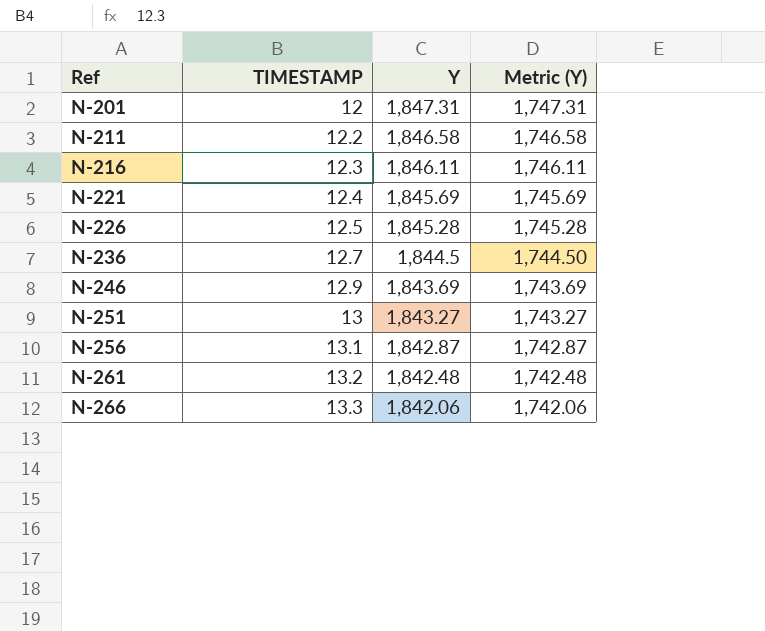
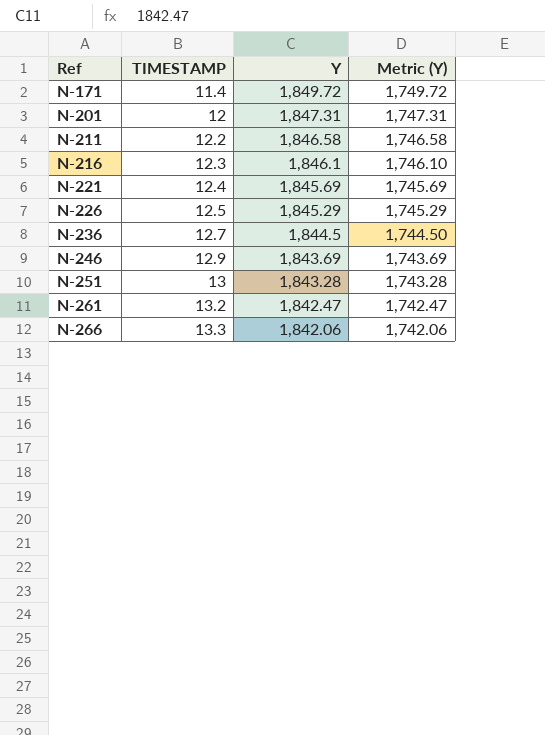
row N-256: 13.1 | 1,842.87 | 1,742.87 -> none
row N-171: none -> 11.4 | 1,849.72 | 1,749.72
N-216 | Y: 1,846.11 -> 1,846.1
N-216 | Metric (Y): 1,746.11 -> 1,746.10
N-226 | Y: 1,845.28 -> 1,845.29
N-226 | Metric (Y): 1,745.28 -> 1,745.29
N-251 | Y: 1,843.27 -> 1,843.28
N-251 | Metric (Y): 1,743.27 -> 1,743.28
N-261 | Y: 1,842.48 -> 1,842.47
N-261 | Metric (Y): 1,742.48 -> 1,742.47

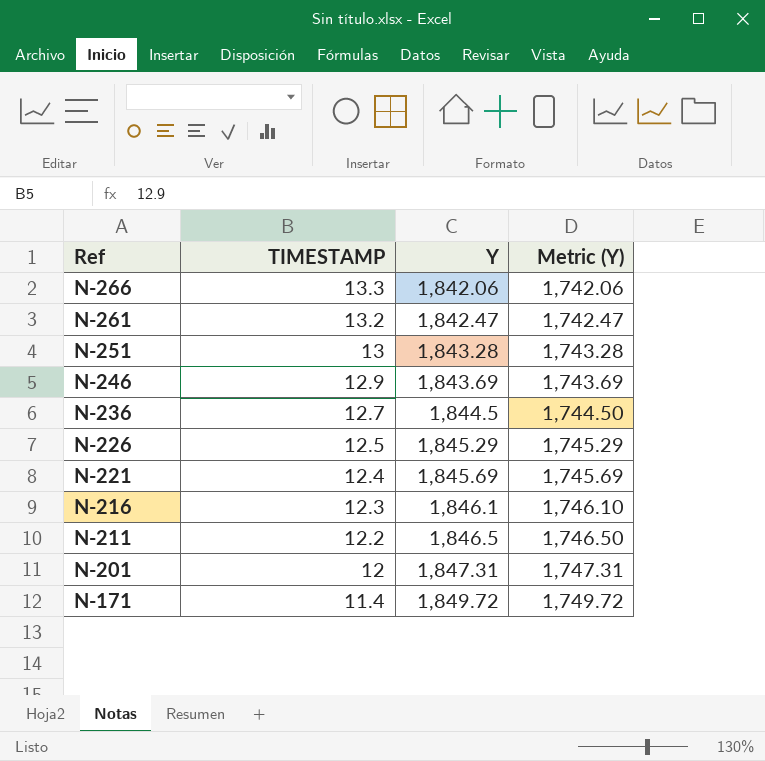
row order: Ref ascending -> Ref descending
N-211 | Y: 1,846.58 -> 1,846.5
N-211 | Metric (Y): 1,746.58 -> 1,746.50

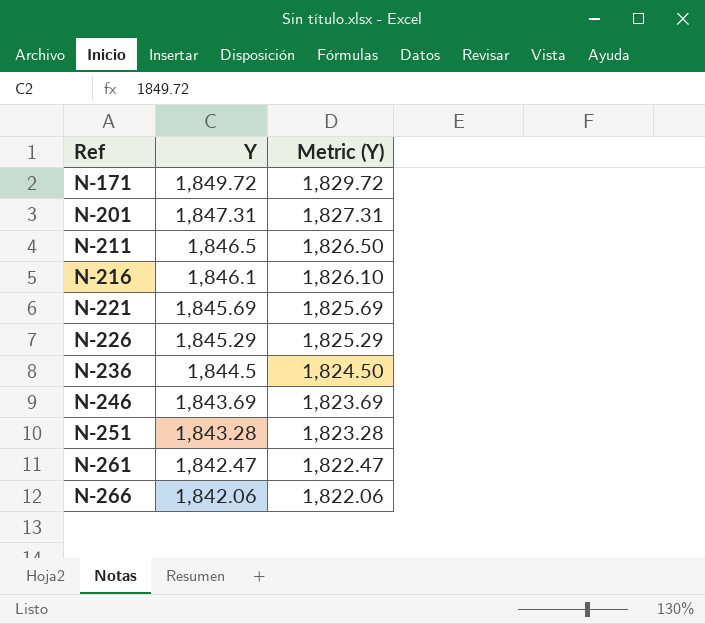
row order: Ref descending -> Ref ascending
column TIMESTAMP | position: 2 -> none
column Metric (Y) | formula: [Y] - 100 -> [Y] - 20

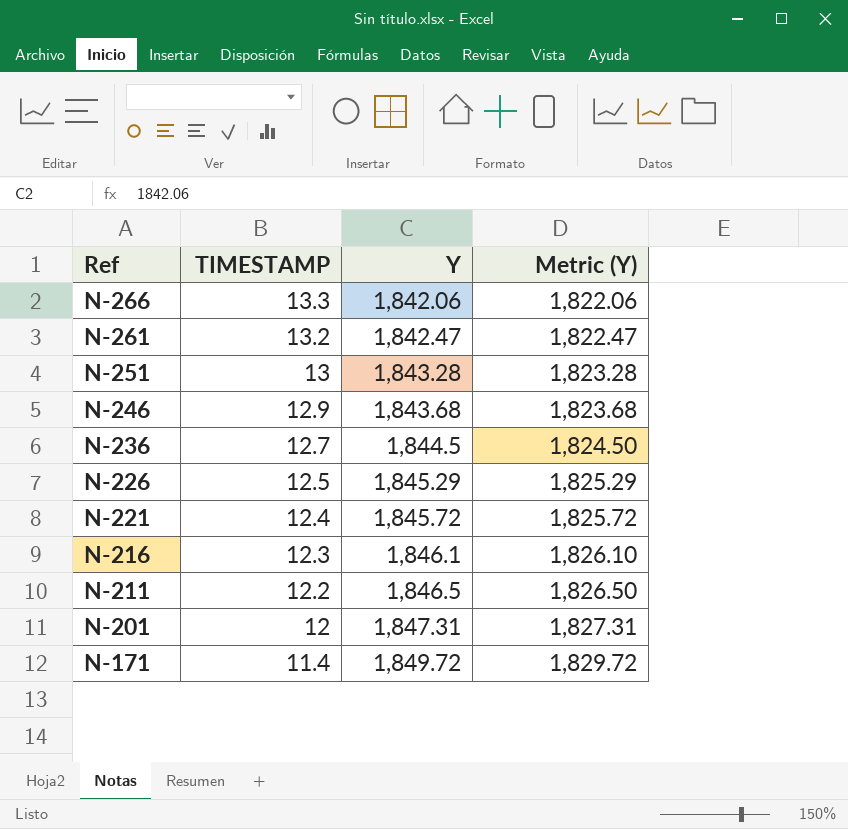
row order: Ref ascending -> Ref descending
column TIMESTAMP | position: none -> 2
N-246 | Y: 1,843.69 -> 1,843.68
N-246 | Metric (Y): 1,823.69 -> 1,823.68
N-221 | Y: 1,845.69 -> 1,845.72
N-221 | Metric (Y): 1,825.69 -> 1,825.72

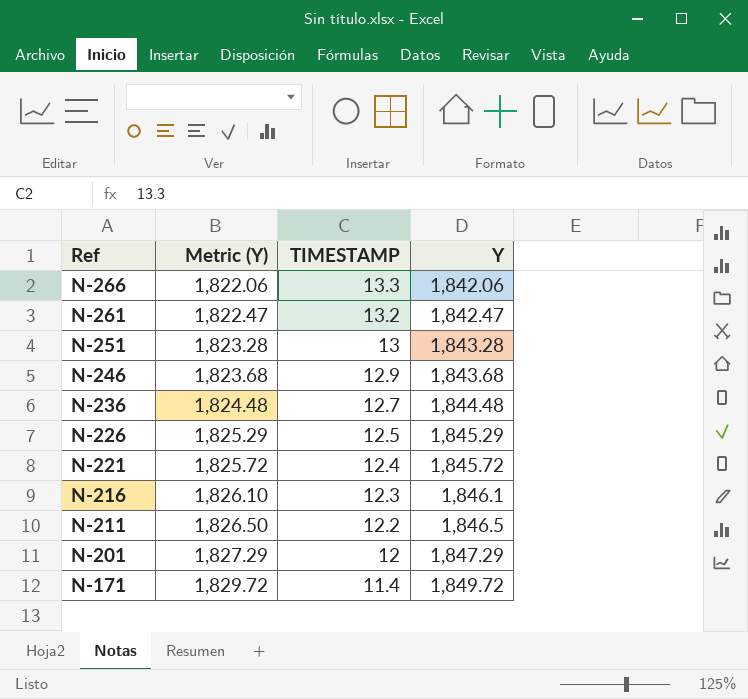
column Metric (Y) | position: 4 -> 2
N-236 | Metric (Y): 1,824.50 -> 1,824.48
N-236 | Y: 1,844.5 -> 1,844.48
N-201 | Metric (Y): 1,827.31 -> 1,827.29
N-201 | Y: 1,847.31 -> 1,847.29

